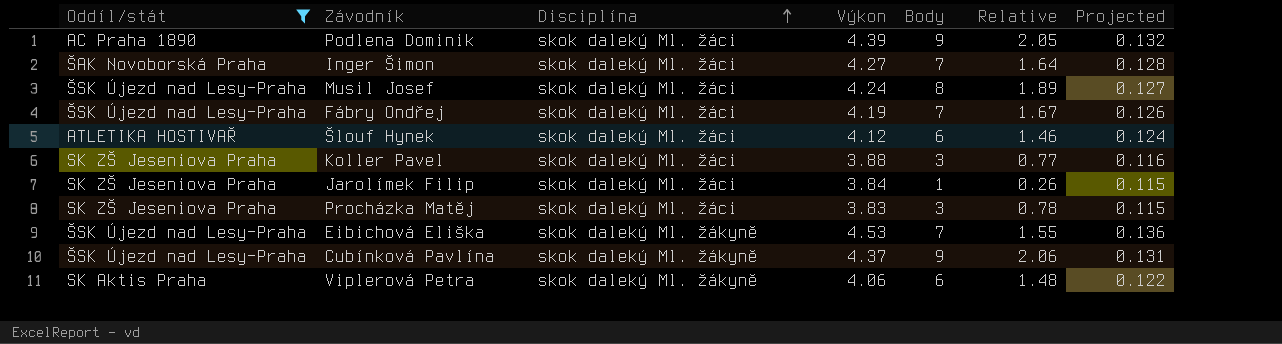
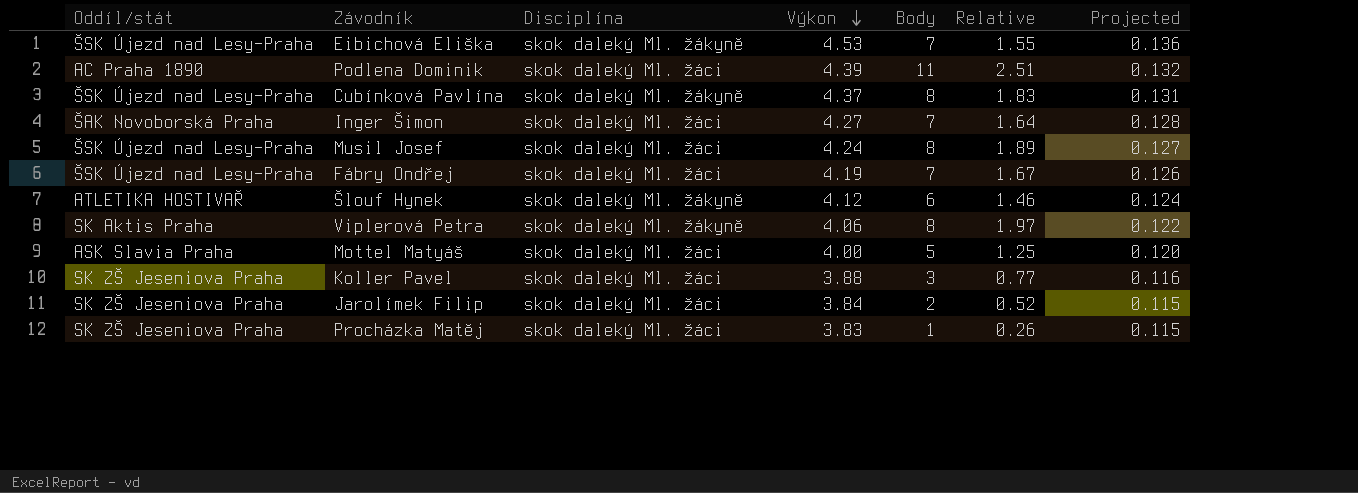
filter: Oddíl/stát != ASK Slavia Praha -> none
row order: Disciplína ascending -> Výkon descending
Podlena Dominik | Body: 9 -> 11
Podlena Dominik | Relative: 2.05 -> 2.51
Cubínková Pavlína | Body: 9 -> 8
Cubínková Pavlína | Relative: 2.06 -> 1.83
Šlouf Hynek | Disciplína: skok daleký Ml. žáci -> skok daleký Ml. žákyně
Viplerová Petra | Body: 6 -> 8
Viplerová Petra | Relative: 1.48 -> 1.97
Jarolímek Filip | Body: 1 -> 2
Jarolímek Filip | Relative: 0.26 -> 0.52
Procházka Matěj | Body: 3 -> 1
Procházka Matěj | Relative: 0.78 -> 0.26

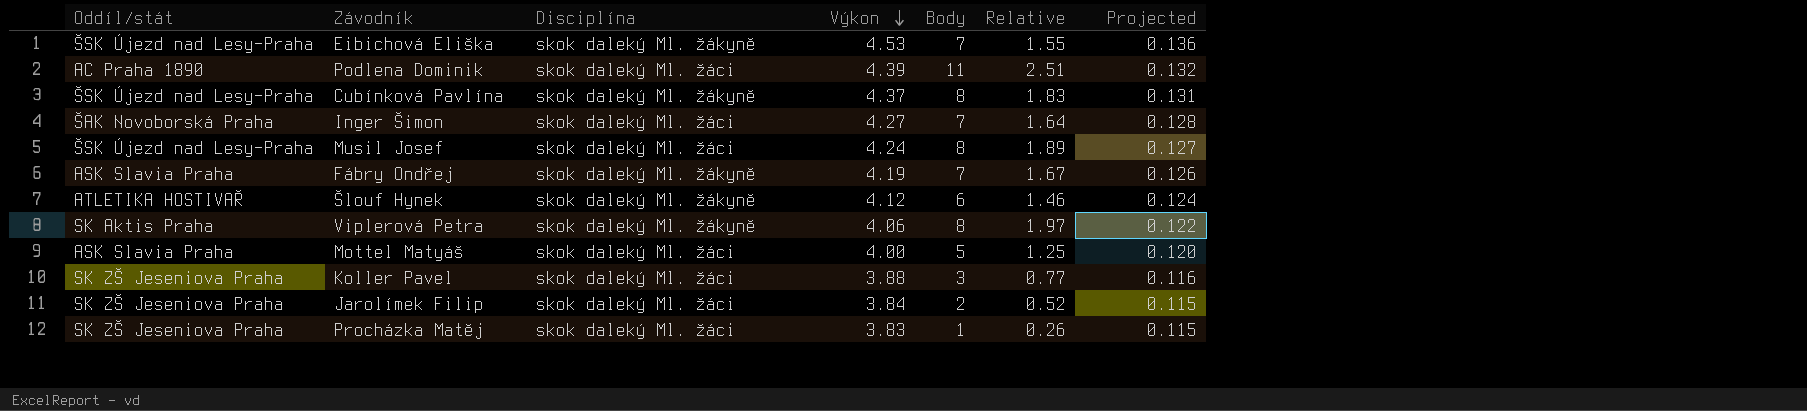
Fábry Ondřej | Oddíl/stát: ŠSK Újezd nad Lesy-Praha -> ASK Slavia Praha
Fábry Ondřej | Disciplína: skok daleký Ml. žáci -> skok daleký Ml. žákyně

